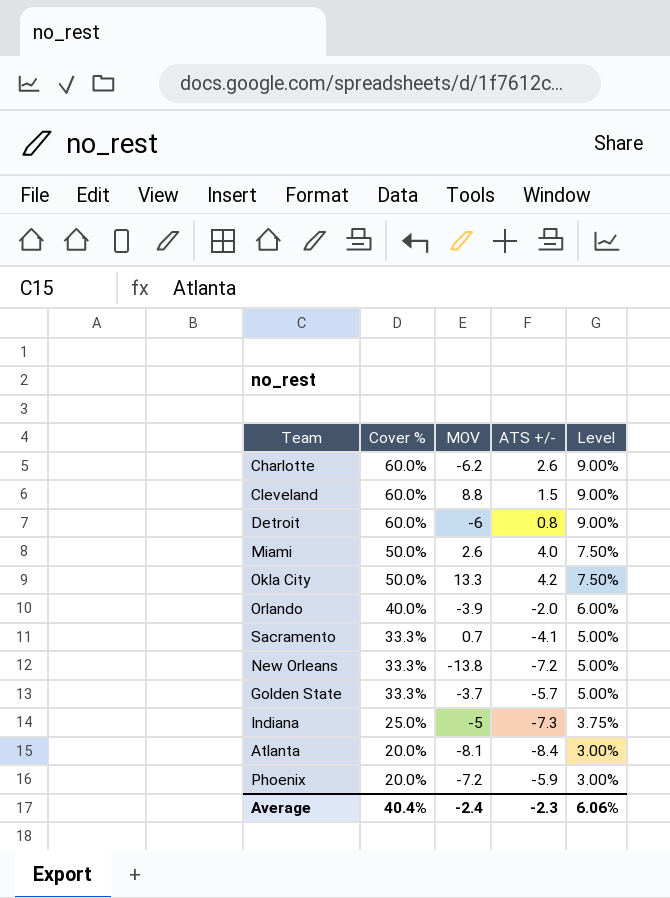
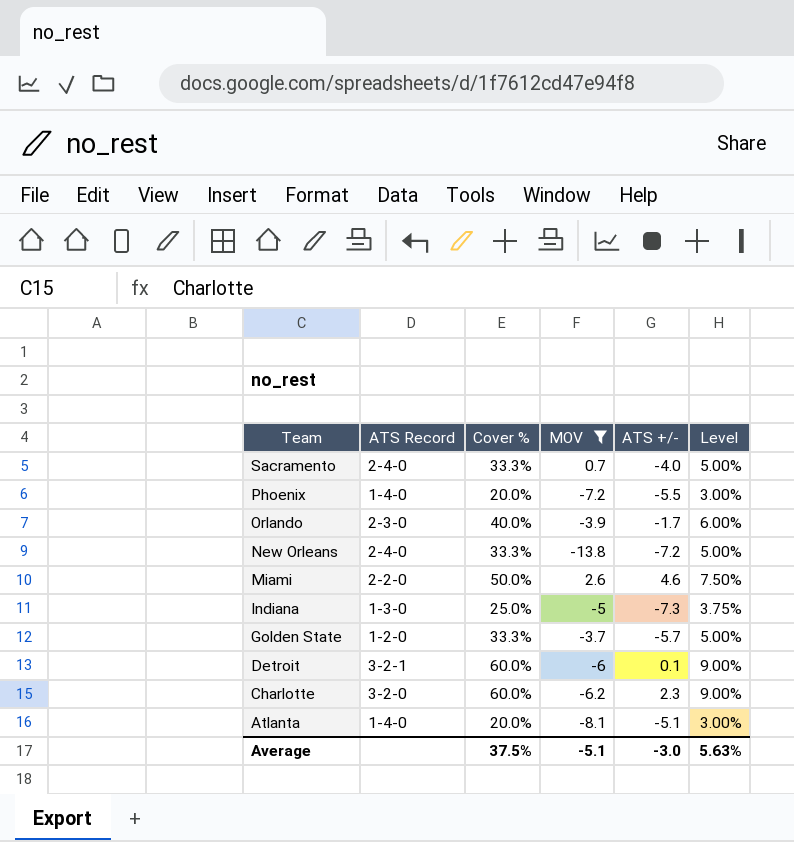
filter: none -> MOV <= 2.6
row order: Cover % descending -> Team descending
column ATS Record | position: none -> 2
Sacramento | ATS +/-: -4.1 -> -4.0
Phoenix | ATS +/-: -5.9 -> -5.5
Orlando | ATS +/-: -2.0 -> -1.7
Miami | ATS +/-: 4.0 -> 4.6
Detroit | ATS +/-: 0.8 -> 0.1
Charlotte | ATS +/-: 2.6 -> 2.3
Atlanta | ATS +/-: -8.4 -> -5.1
Average | Cover %: 40.4% -> 37.5%
Average | MOV: -2.4 -> -5.1
Average | ATS +/-: -2.3 -> -3.0
Average | Level: 6.06% -> 5.63%

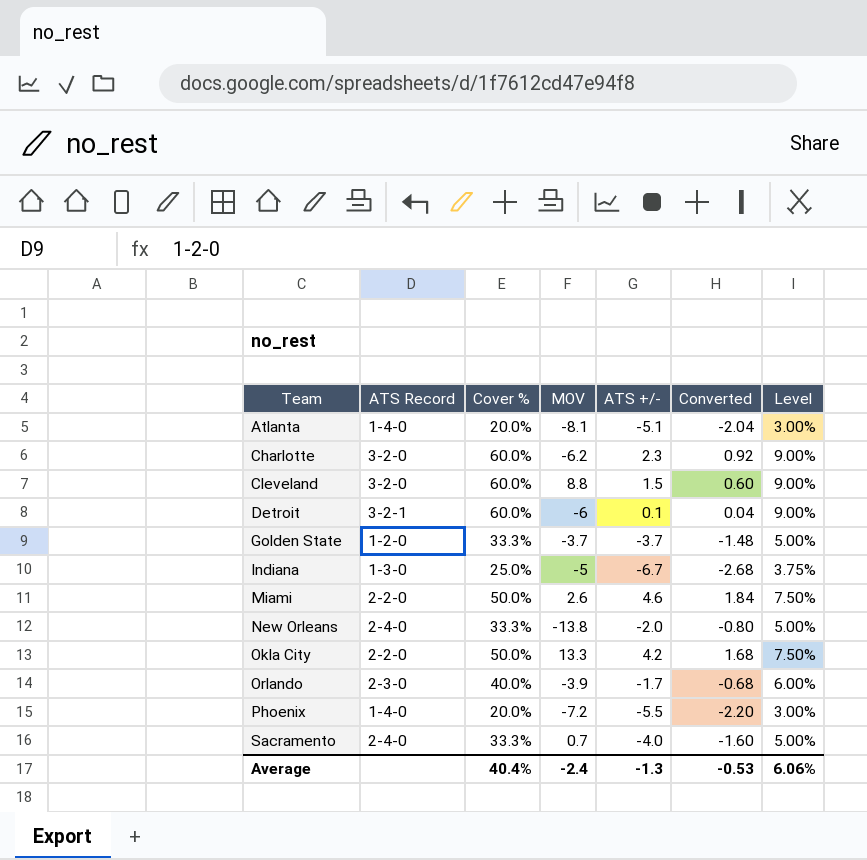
filter: MOV <= 2.6 -> none
row order: Team descending -> Team ascending
column Converted | formula: none -> [ATS +/-] * 0.4
Golden State | ATS +/-: -5.7 -> -3.7
Indiana | ATS +/-: -7.3 -> -6.7
New Orleans | ATS +/-: -7.2 -> -2.0
Average | Cover %: 37.5% -> 40.4%
Average | MOV: -5.1 -> -2.4
Average | ATS +/-: -3.0 -> -1.3
Average | Level: 5.63% -> 6.06%

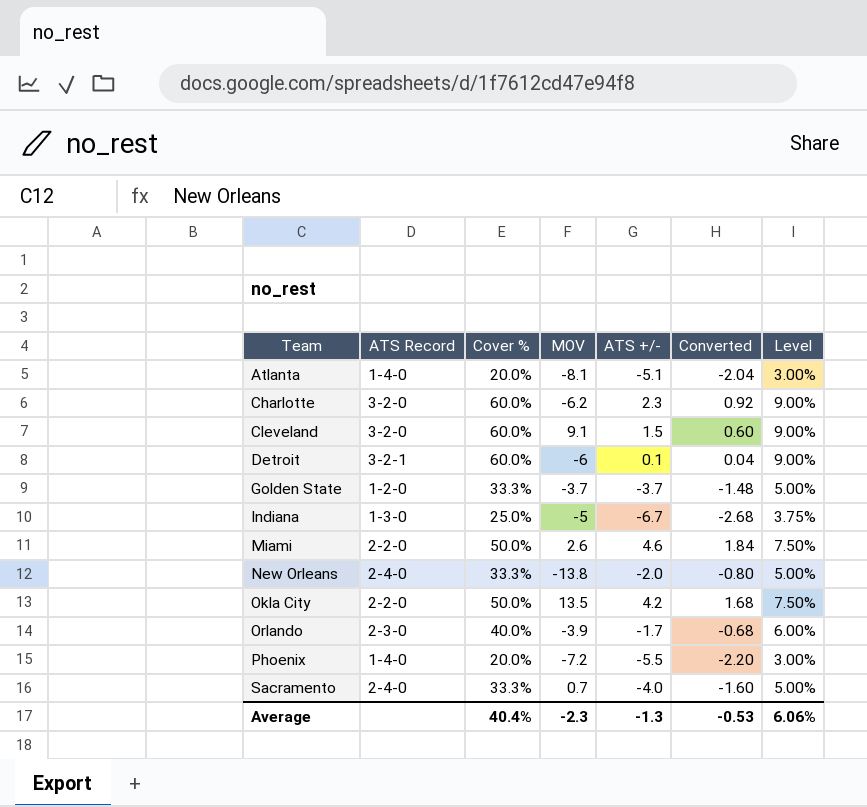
Cleveland | MOV: 8.8 -> 9.1
Okla City | MOV: 13.3 -> 13.5
Average | MOV: -2.4 -> -2.3

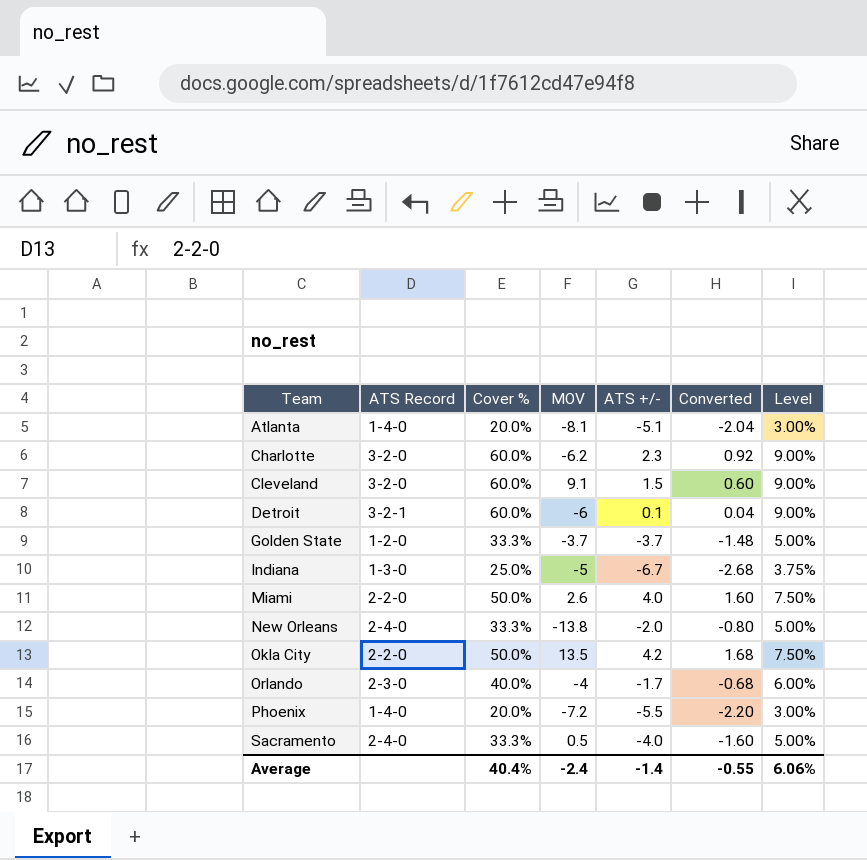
Miami | ATS +/-: 4.6 -> 4.0
Miami | Converted: 1.84 -> 1.60
Orlando | MOV: -3.9 -> -4
Sacramento | MOV: 0.7 -> 0.5
Average | MOV: -2.3 -> -2.4
Average | ATS +/-: -1.3 -> -1.4
Average | Converted: -0.53 -> -0.55

